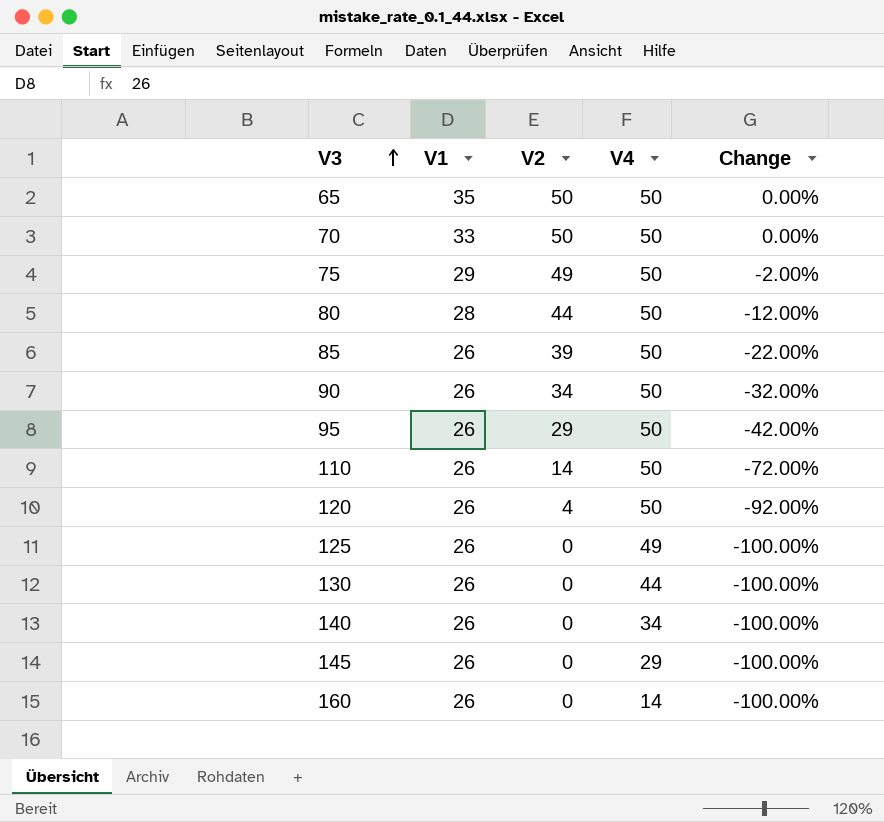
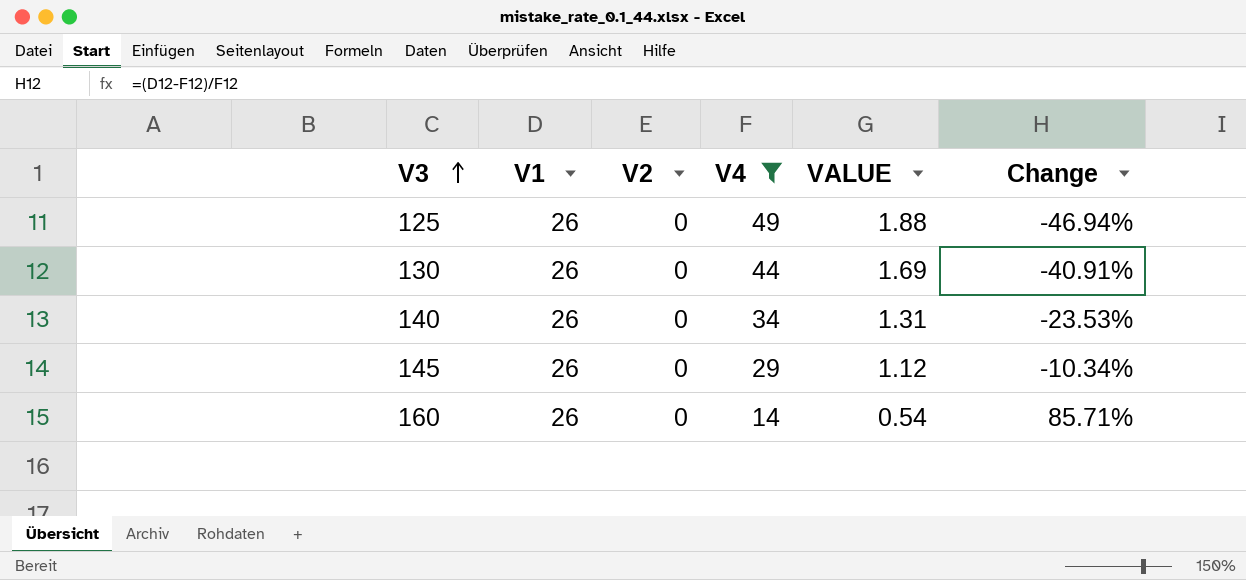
filter: none -> V4 != 50
column VALUE | formula: none -> [V4] / [V1]
column Change | formula: ([V2] - [V4]) / [V4] -> ([V1] - [V4]) / [V4]

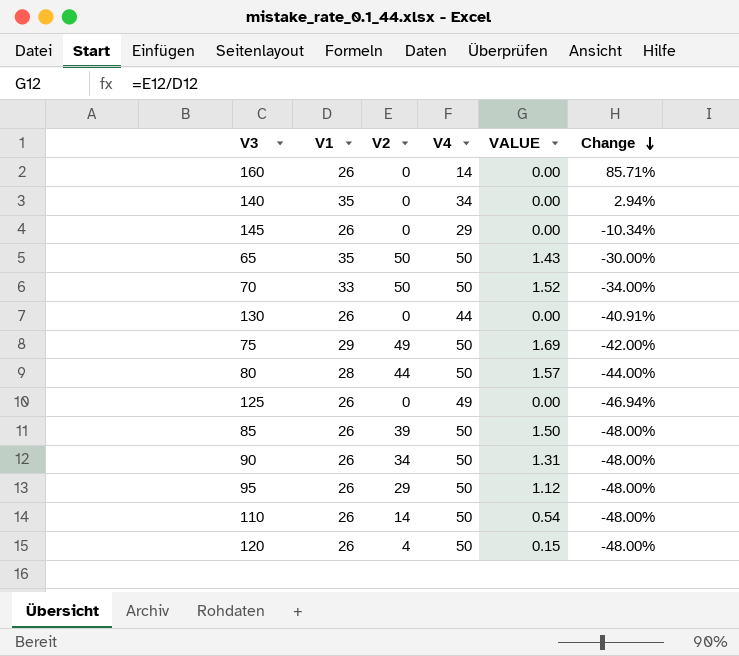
filter: V4 != 50 -> none
row order: V3 ascending -> Change descending
column VALUE | formula: [V4] / [V1] -> [V2] / [V1]
140 | V1: 26 -> 35
140 | Change: -23.53% -> 2.94%

